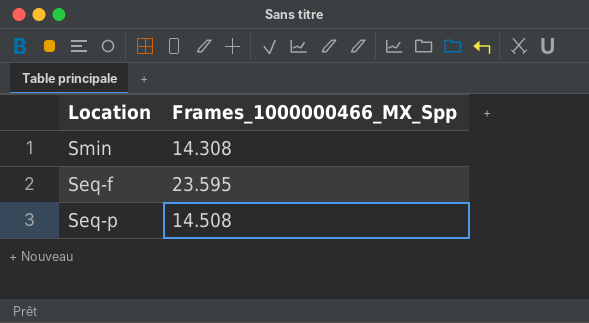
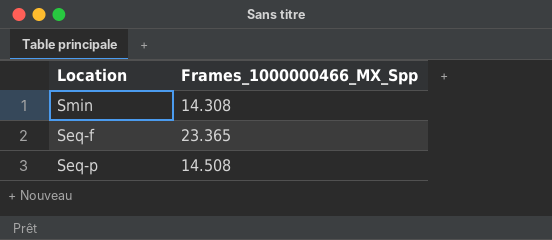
Seq-f | Frames_1000000466_MX_Spp: 23.595 -> 23.365

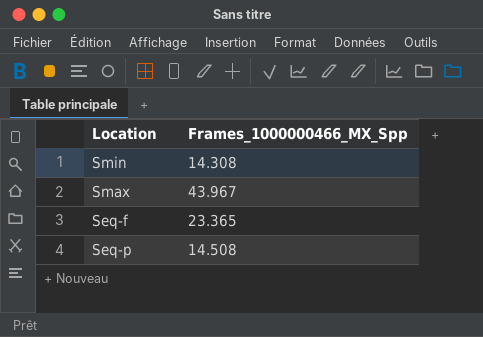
row Smax: none -> 43.967

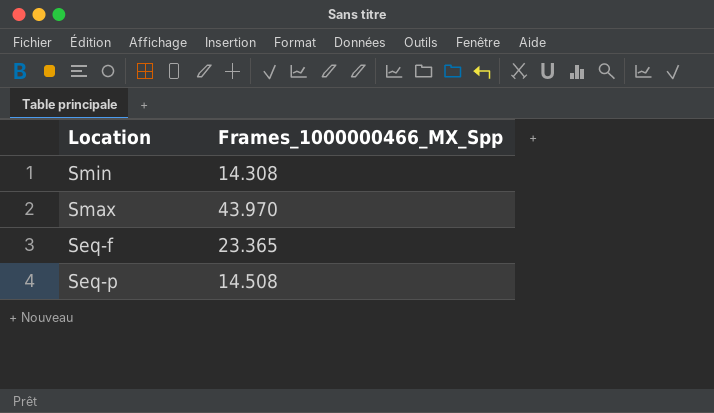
Smax | Frames_1000000466_MX_Spp: 43.967 -> 43.970

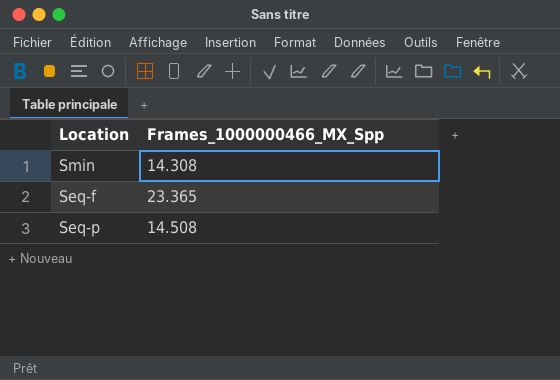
row Smax: 43.970 -> none

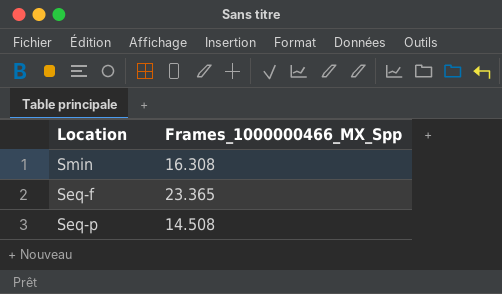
Smin | Frames_1000000466_MX_Spp: 14.308 -> 16.308

